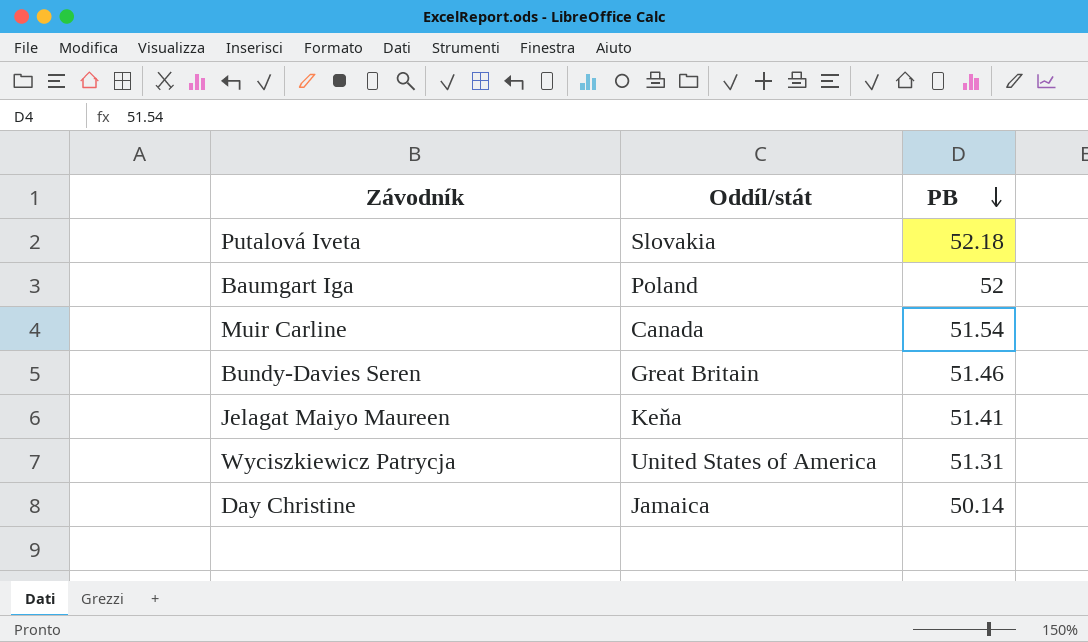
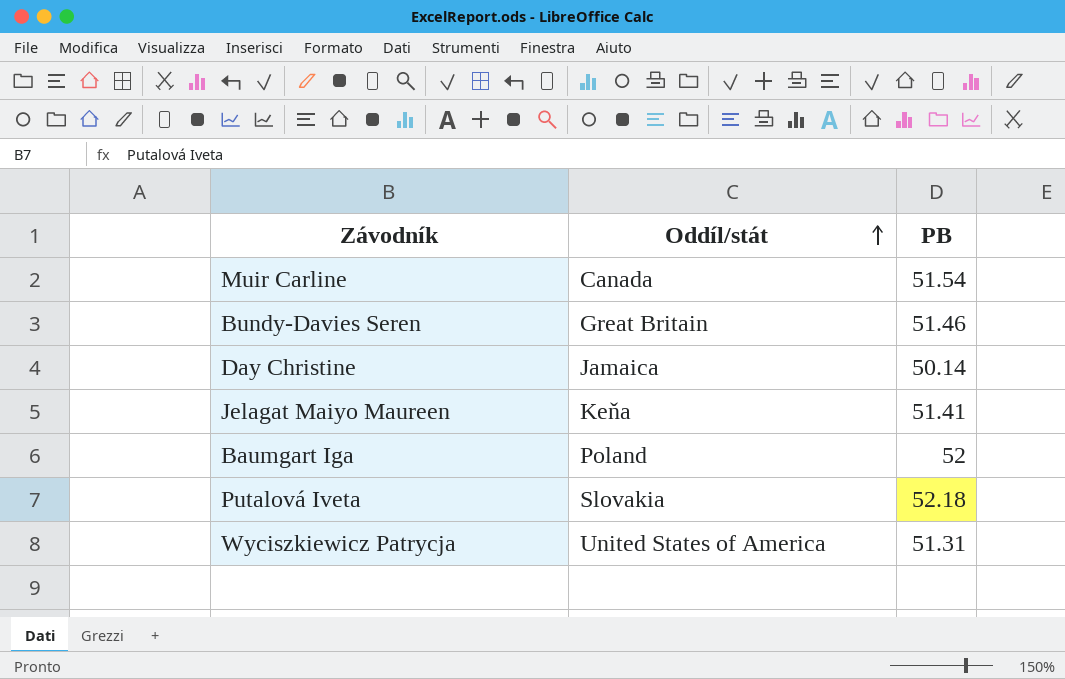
row order: PB descending -> Oddíl/stát ascending

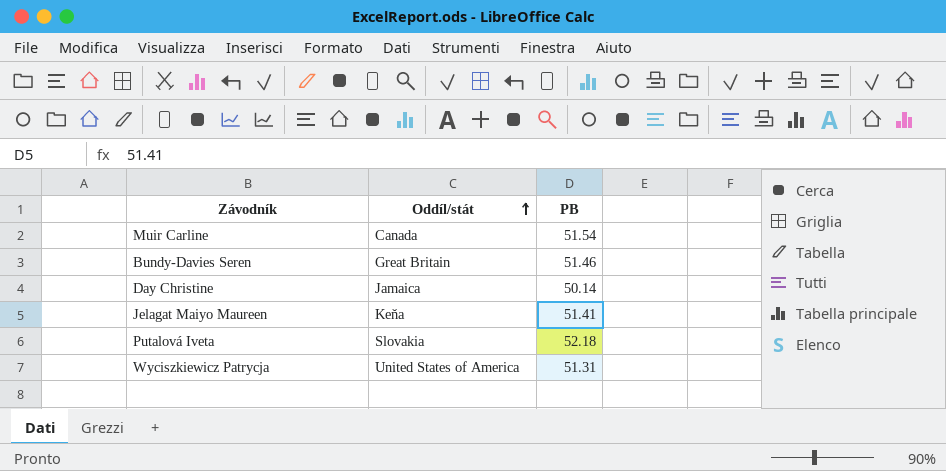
row Baumgart Iga: Poland | 52 -> none

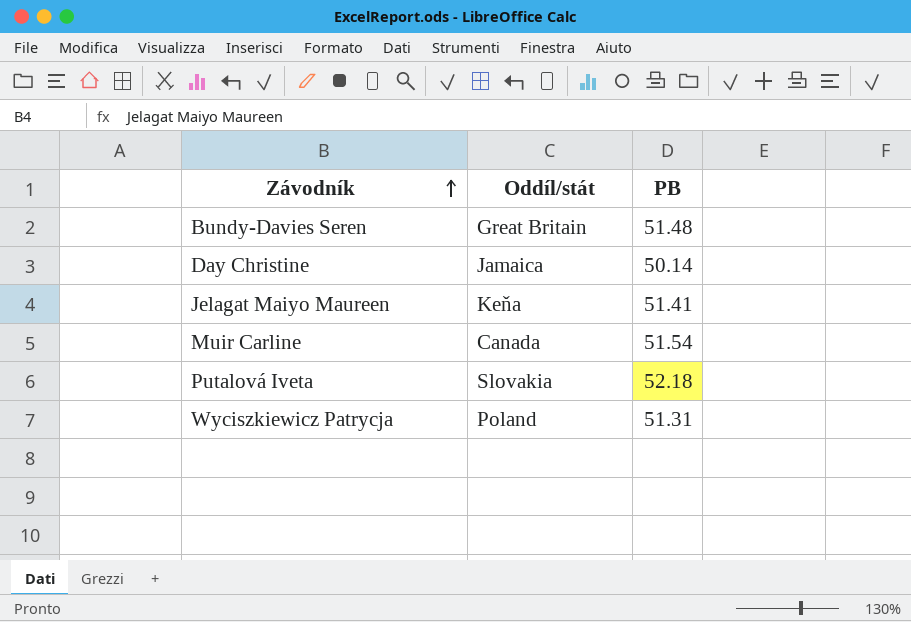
row order: Oddíl/stát ascending -> Závodník ascending
Bundy-Davies Seren | PB: 51.46 -> 51.48
Wyciszkiewicz Patrycja | Oddíl/stát: United States of America -> Poland

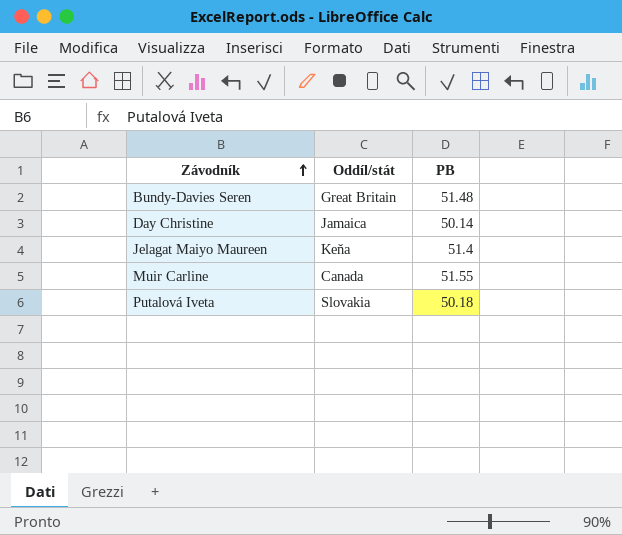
row Wyciszkiewicz Patrycja: Poland | 51.31 -> none
Jelagat Maiyo Maureen | PB: 51.41 -> 51.4
Muir Carline | PB: 51.54 -> 51.55
Putalová Iveta | PB: 52.18 -> 50.18

